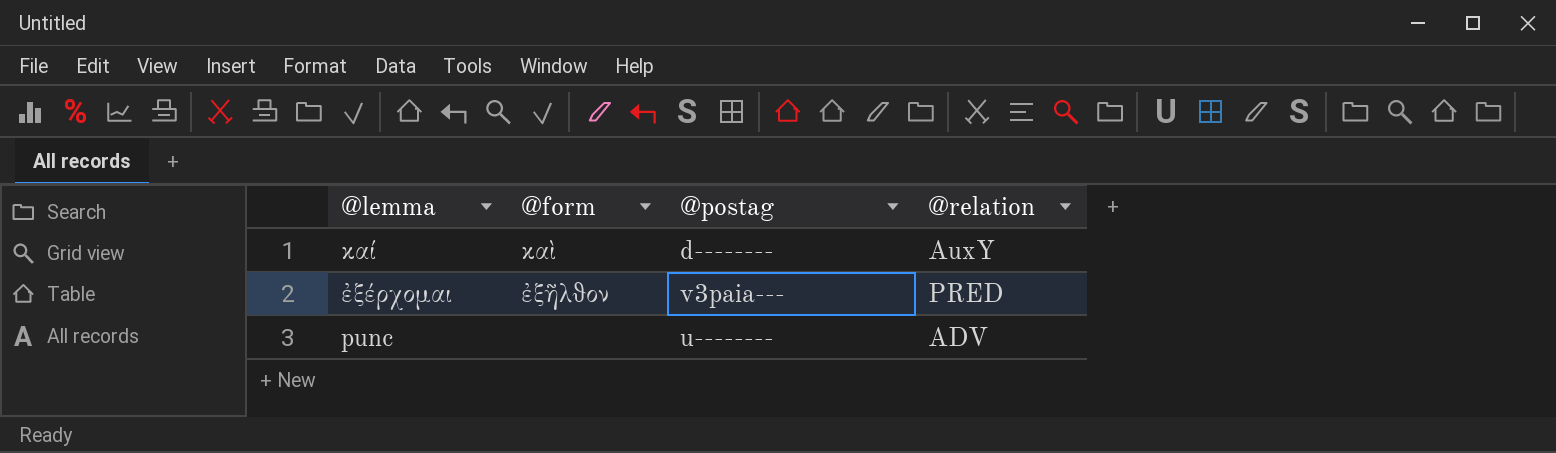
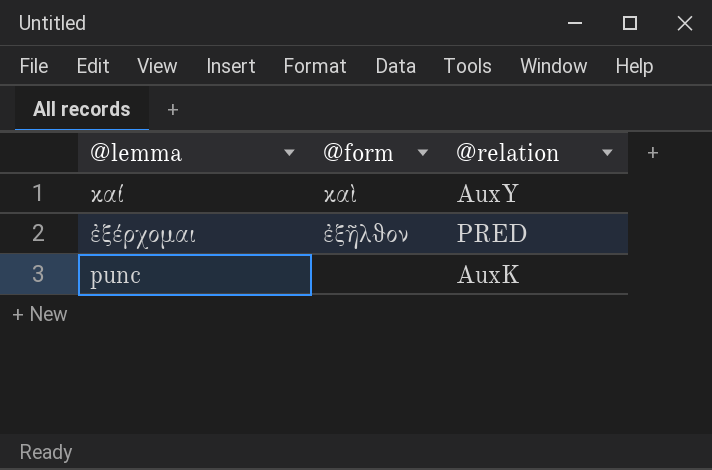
column @postag | position: 3 -> none
punc | @relation: ADV -> AuxK

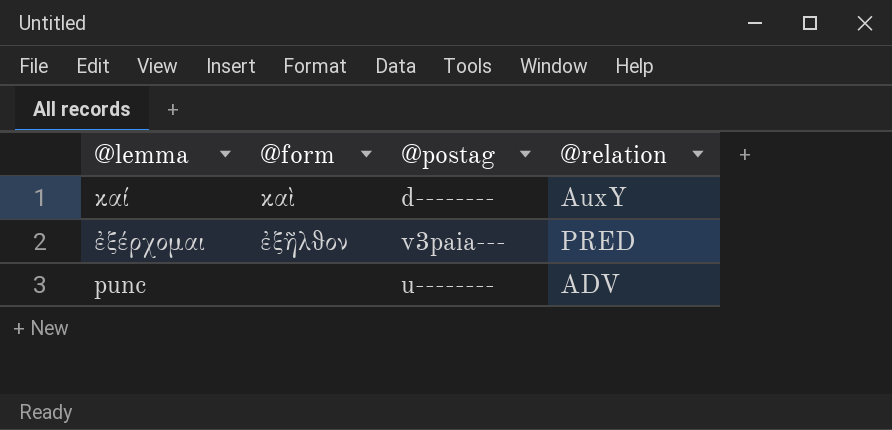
column @postag | position: none -> 3
punc | @relation: AuxK -> ADV

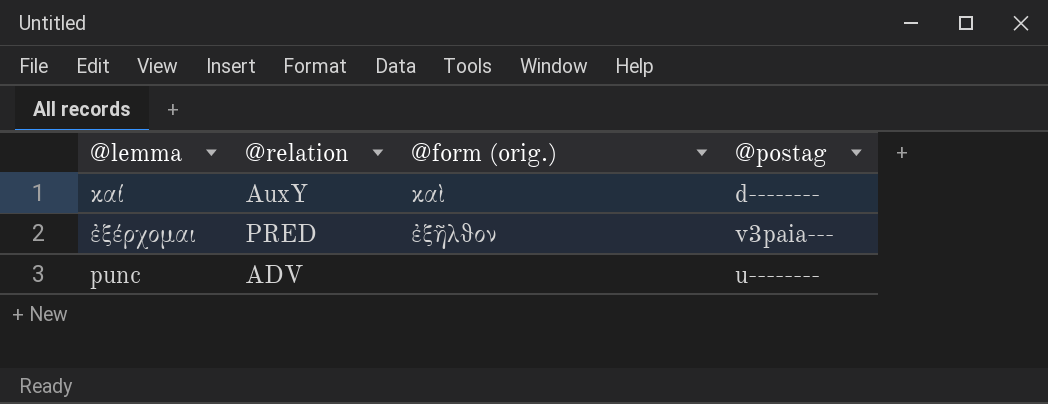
column @relation | position: 4 -> 2
column name: @form -> @form (orig.)

